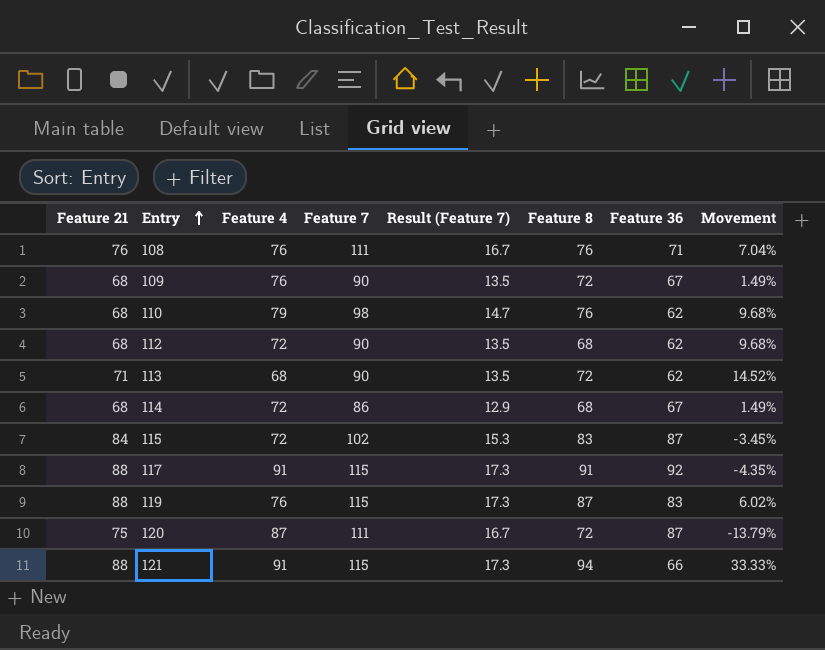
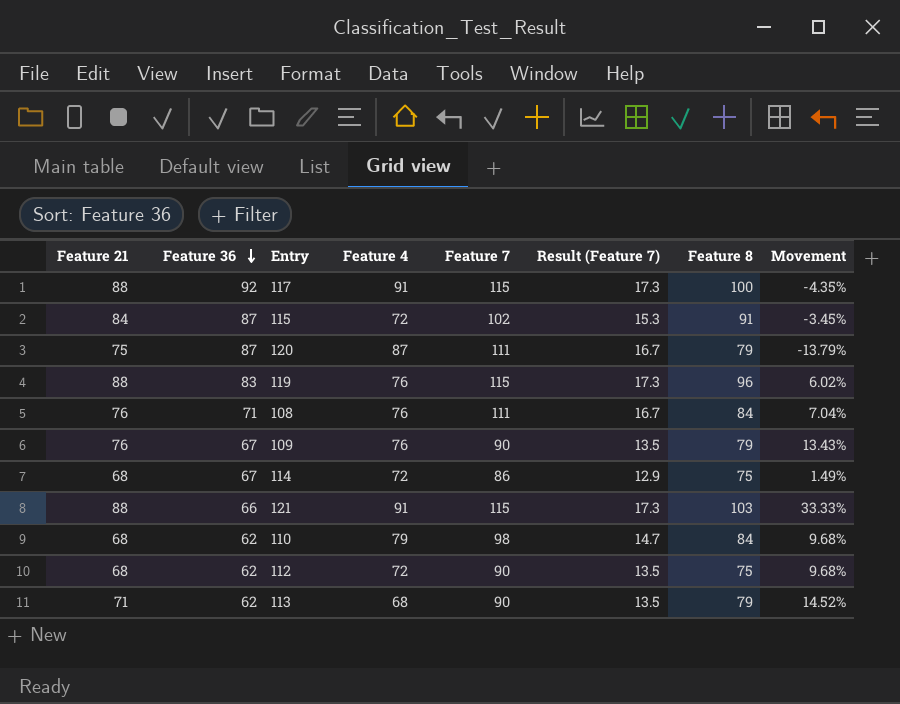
row order: Entry ascending -> Feature 36 descending
column Feature 36 | position: 7 -> 2
117 | Feature 8: 91 -> 100
115 | Feature 8: 83 -> 91
120 | Feature 8: 72 -> 79
119 | Feature 8: 87 -> 96
108 | Feature 8: 76 -> 84
109 | Feature 21: 68 -> 76
109 | Feature 8: 72 -> 79
109 | Movement: 1.49% -> 13.43%
114 | Feature 8: 68 -> 75
121 | Feature 8: 94 -> 103
110 | Feature 8: 76 -> 84
112 | Feature 8: 68 -> 75
113 | Feature 8: 72 -> 79

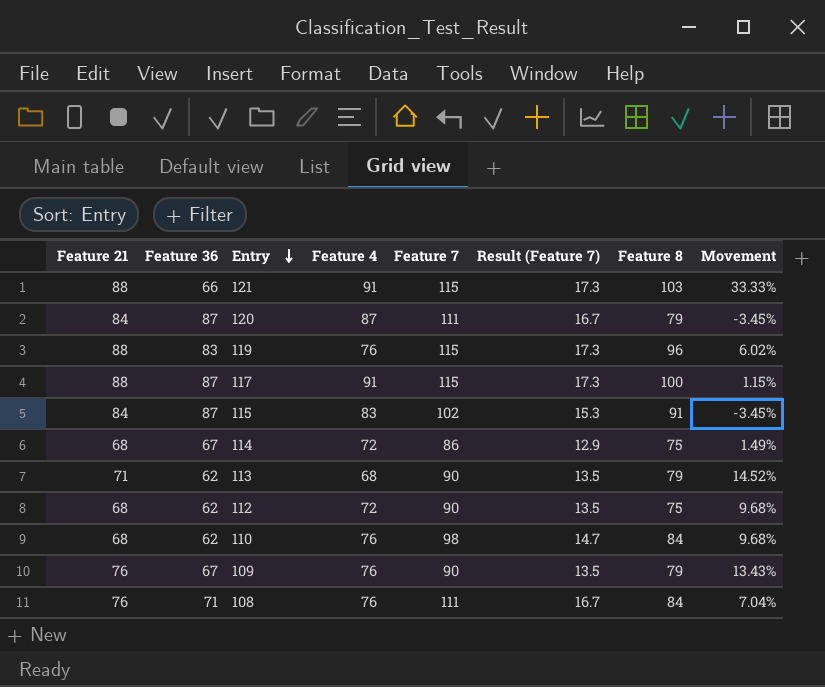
row order: Feature 36 descending -> Entry descending
120 | Feature 21: 75 -> 84
120 | Movement: -13.79% -> -3.45%
117 | Feature 36: 92 -> 87
117 | Movement: -4.35% -> 1.15%
115 | Feature 4: 72 -> 83
110 | Feature 4: 79 -> 76

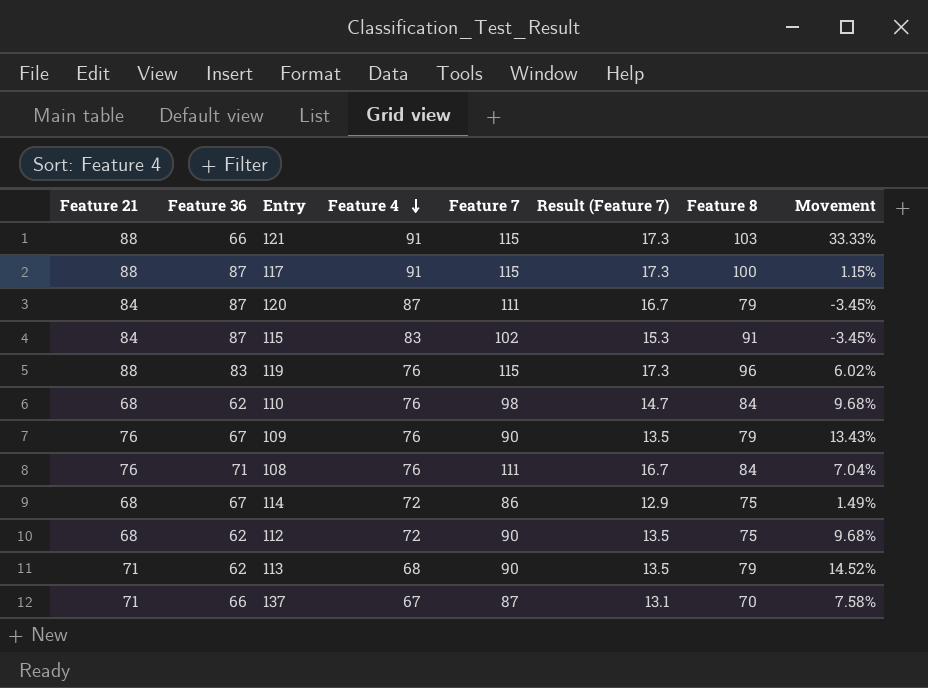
row order: Entry descending -> Feature 4 descending
row 137: none -> 71 | 66 | 67 | 87 | 13.1 | 70 | 7.58%

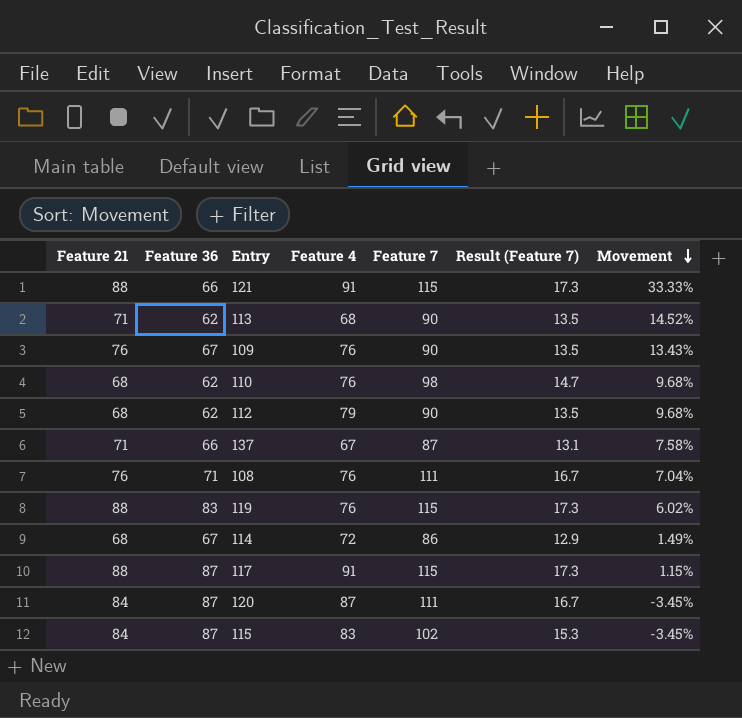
row order: Feature 4 descending -> Movement descending
column Feature 8 | position: 7 -> none
112 | Feature 4: 72 -> 79

